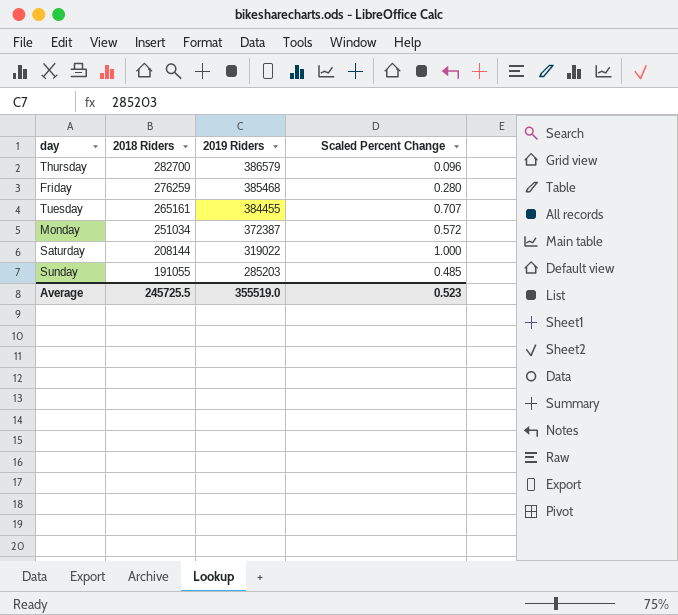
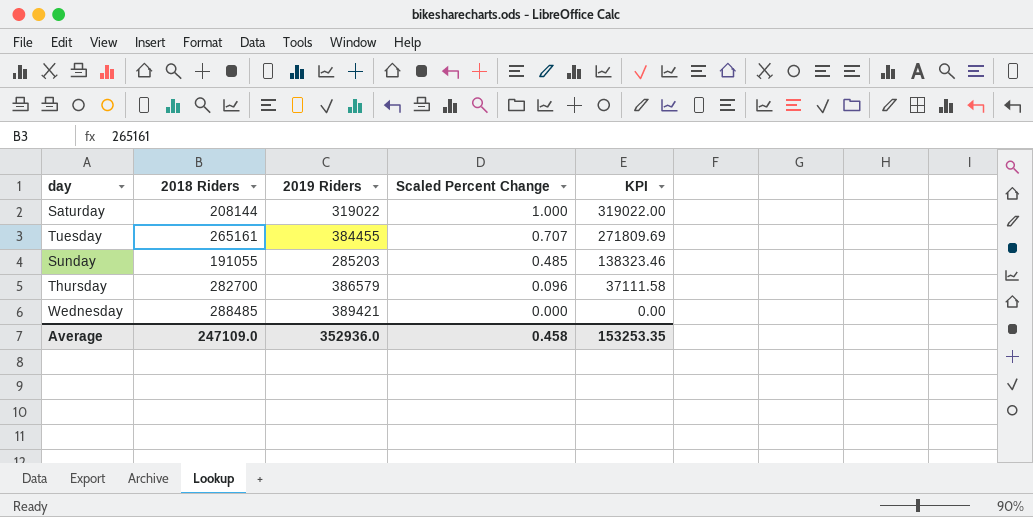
row order: 2018 Riders descending -> Scaled Percent Change descending
column KPI | formula: none -> [2019 Riders] * [Scaled Percent Change]
row Friday: 276259 | 385468 | 0.280 -> none
row Monday: 251034 | 372387 | 0.572 -> none
row Wednesday: none -> 288485 | 389421 | 0.000 | 0.00
Average | 2018 Riders: 245725.5 -> 247109.0
Average | 2019 Riders: 355519.0 -> 352936.0
Average | Scaled Percent Change: 0.523 -> 0.458

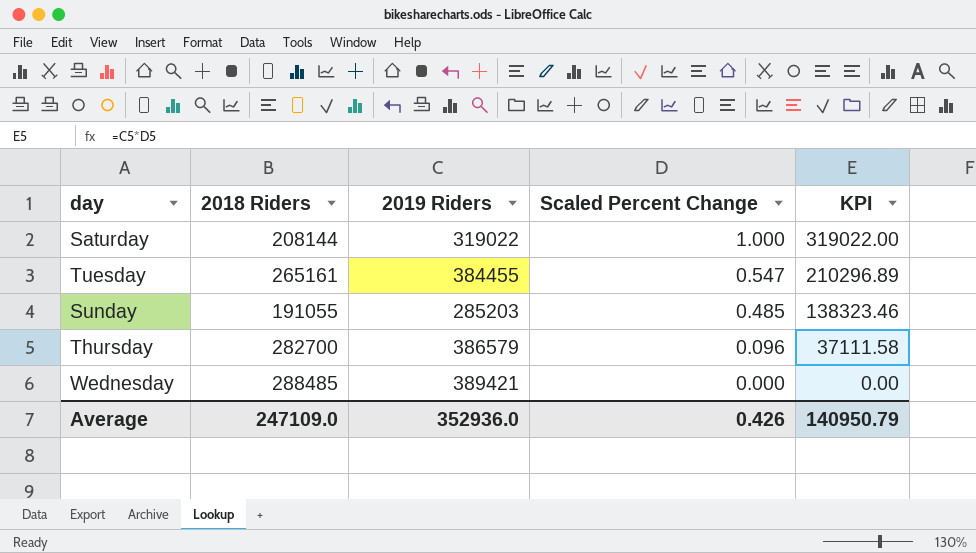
Tuesday | Scaled Percent Change: 0.707 -> 0.547
Tuesday | KPI: 271809.69 -> 210296.89
Average | Scaled Percent Change: 0.458 -> 0.426
Average | KPI: 153253.35 -> 140950.79

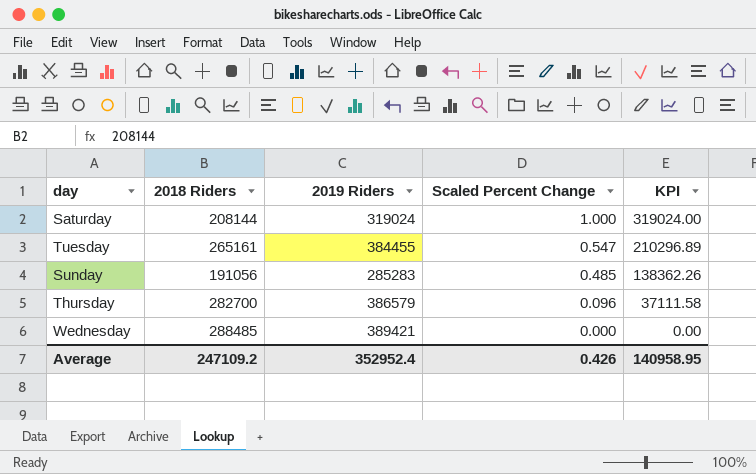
Saturday | 2019 Riders: 319022 -> 319024
Saturday | KPI: 319022.00 -> 319024.00
Sunday | 2018 Riders: 191055 -> 191056
Sunday | 2019 Riders: 285203 -> 285283
Sunday | KPI: 138323.46 -> 138362.26
Average | 2018 Riders: 247109.0 -> 247109.2
Average | 2019 Riders: 352936.0 -> 352952.4
Average | KPI: 140950.79 -> 140958.95

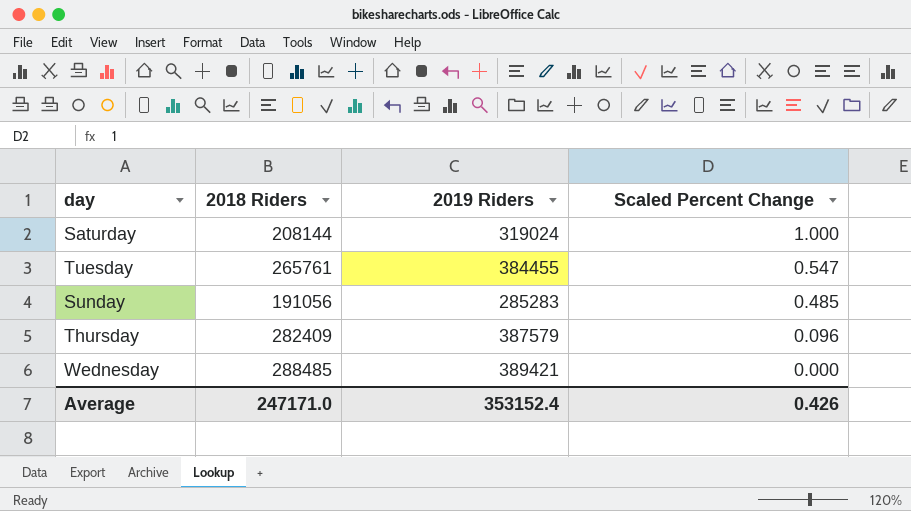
column KPI | formula: [2019 Riders] * [Scaled Percent Change] -> none
Tuesday | 2018 Riders: 265161 -> 265761
Thursday | 2018 Riders: 282700 -> 282409
Thursday | 2019 Riders: 386579 -> 387579
Average | 2018 Riders: 247109.2 -> 247171.0
Average | 2019 Riders: 352952.4 -> 353152.4

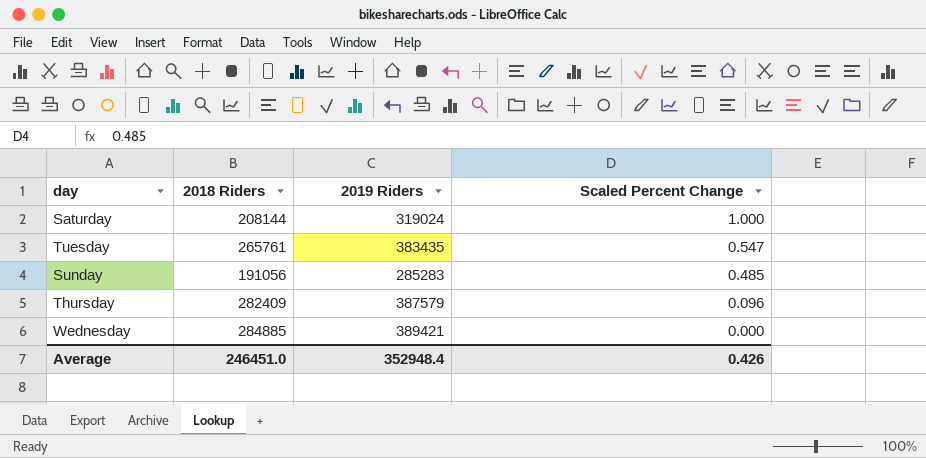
Tuesday | 2019 Riders: 384455 -> 383435
Wednesday | 2018 Riders: 288485 -> 284885
Average | 2018 Riders: 247171.0 -> 246451.0
Average | 2019 Riders: 353152.4 -> 352948.4

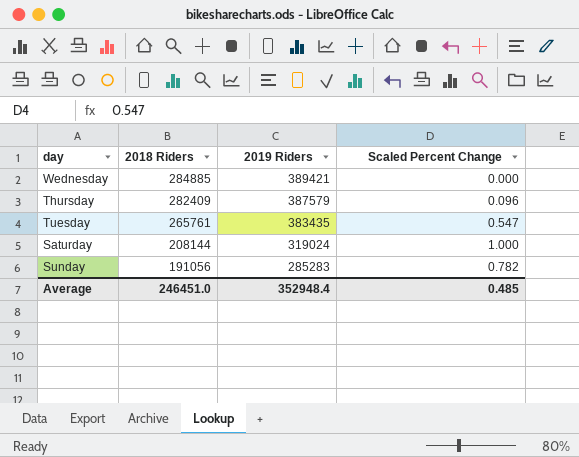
row order: Scaled Percent Change descending -> 2018 Riders descending
Sunday | Scaled Percent Change: 0.485 -> 0.782
Average | Scaled Percent Change: 0.426 -> 0.485

